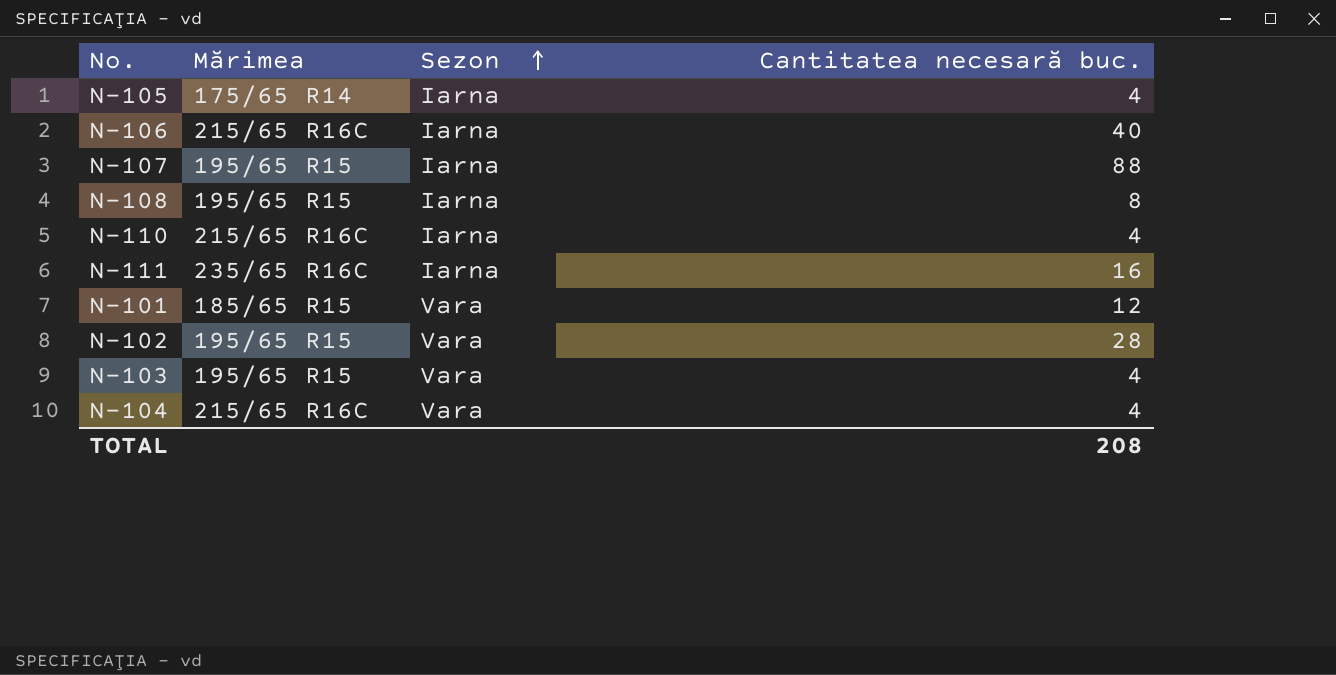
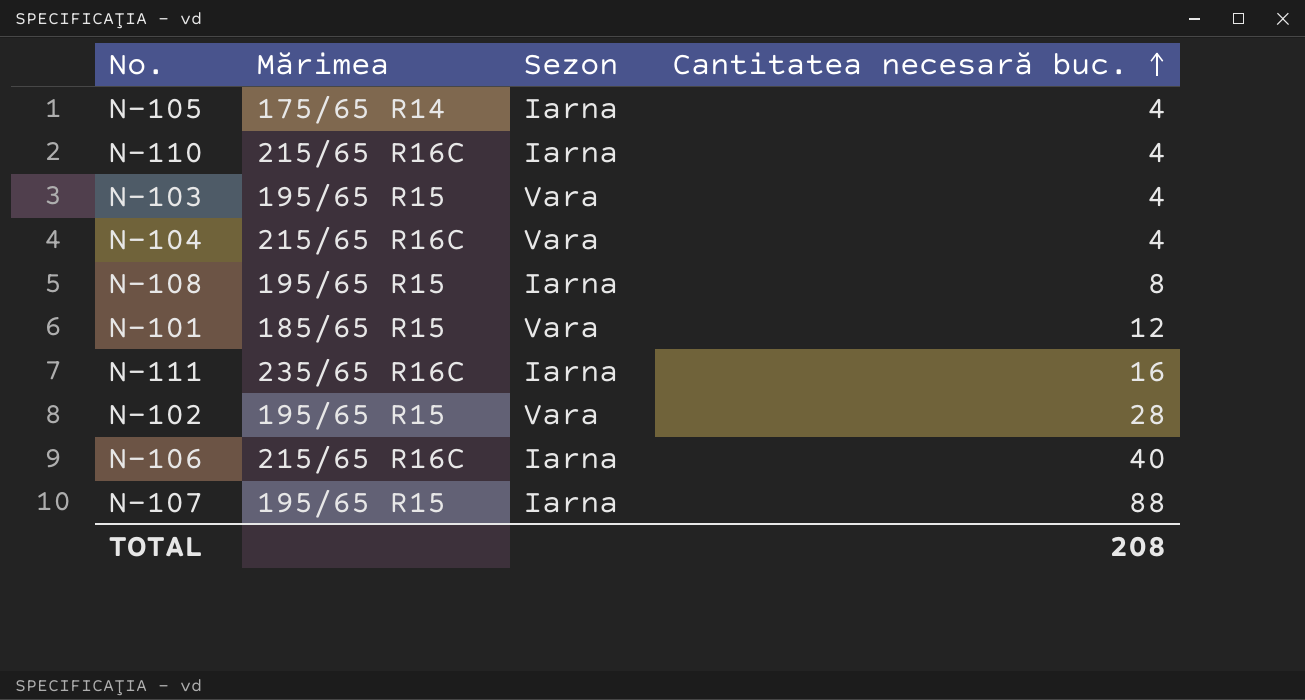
row order: Sezon ascending -> Cantitatea necesară buc. ascending

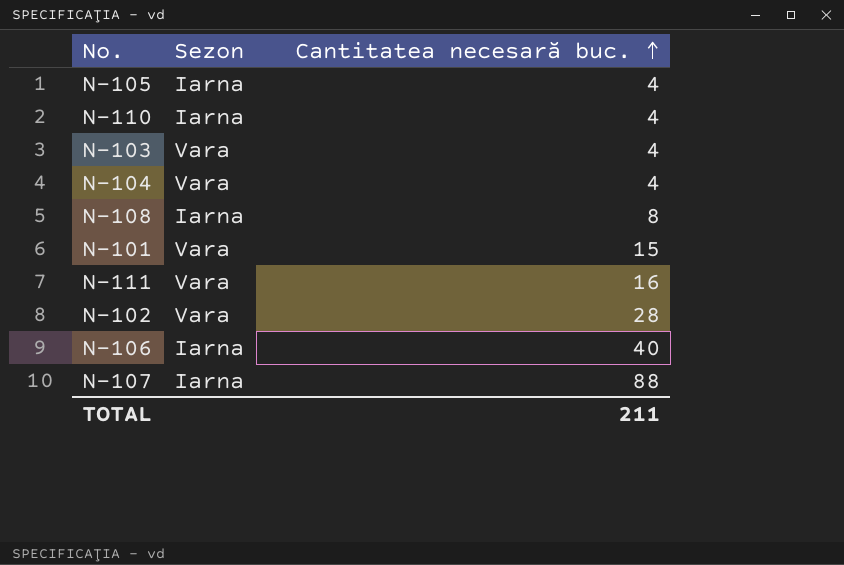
column Mărimea | position: 2 -> none
N-101 | Cantitatea necesară buc.: 12 -> 15
N-111 | Sezon: Iarna -> Vara
TOTAL | Cantitatea necesară buc.: 208 -> 211

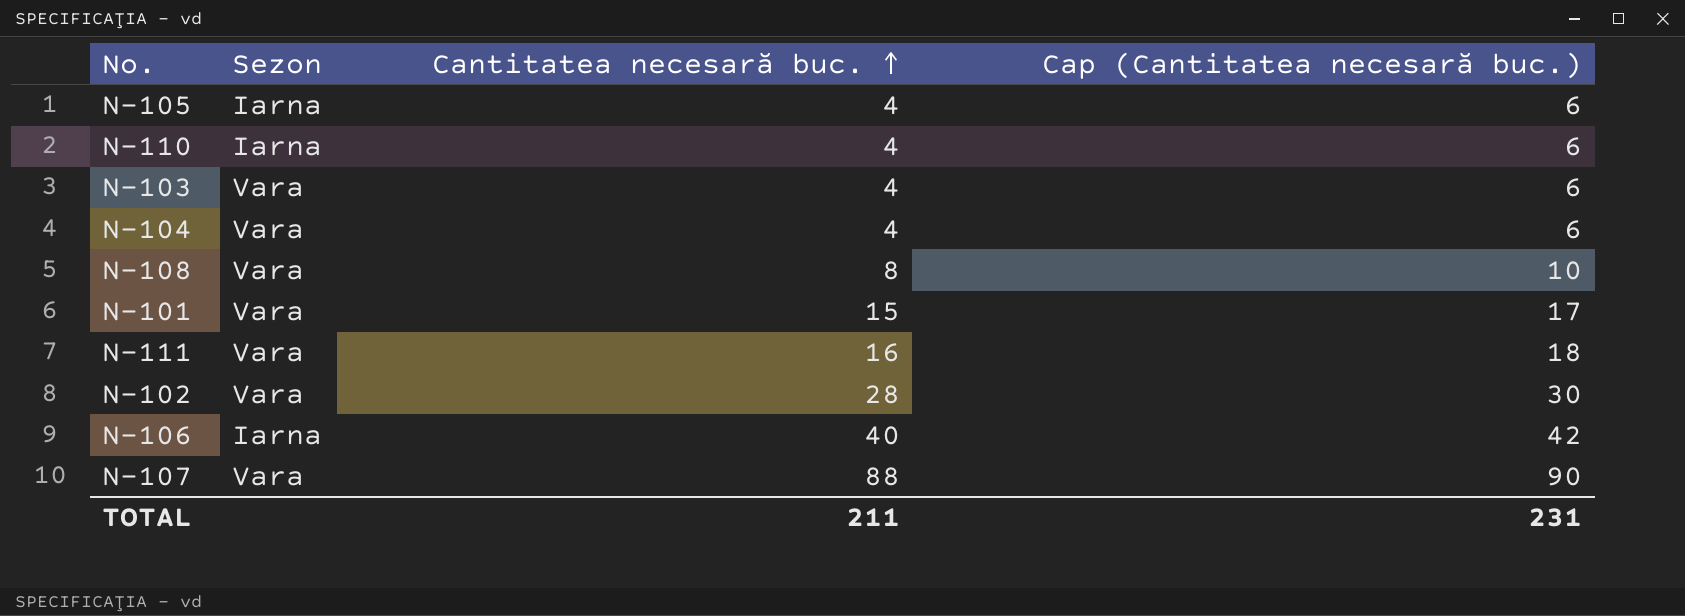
column Cap (Cantitatea necesară buc.) | formula: none -> [Cantitatea necesară buc.] + 2
N-108 | Sezon: Iarna -> Vara
N-107 | Sezon: Iarna -> Vara

